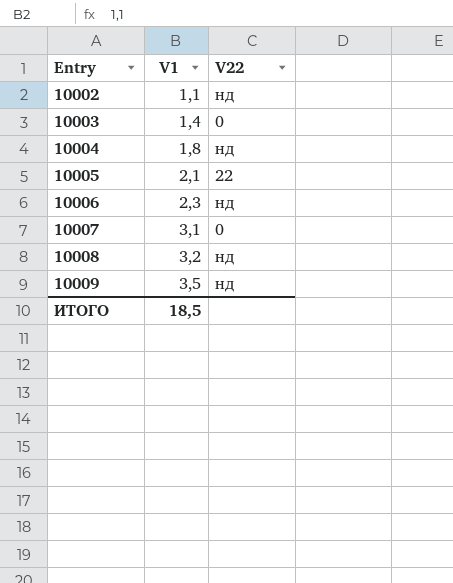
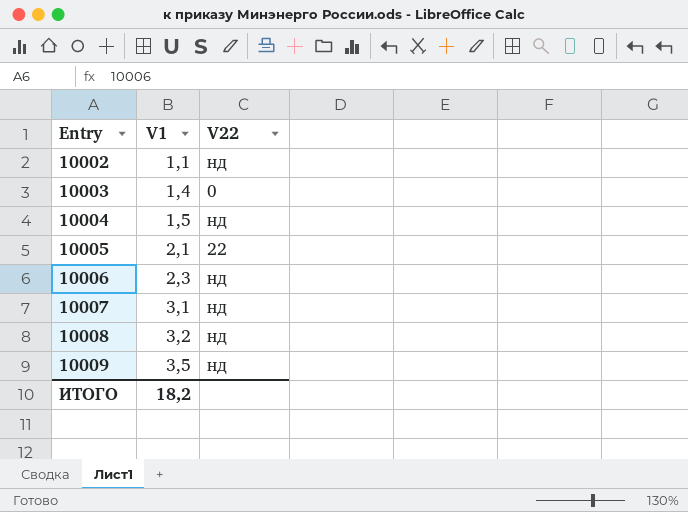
10004 | V1: 1,8 -> 1,5
10007 | V22: 0 -> нд
ИТОГО | V1: 18,5 -> 18,2

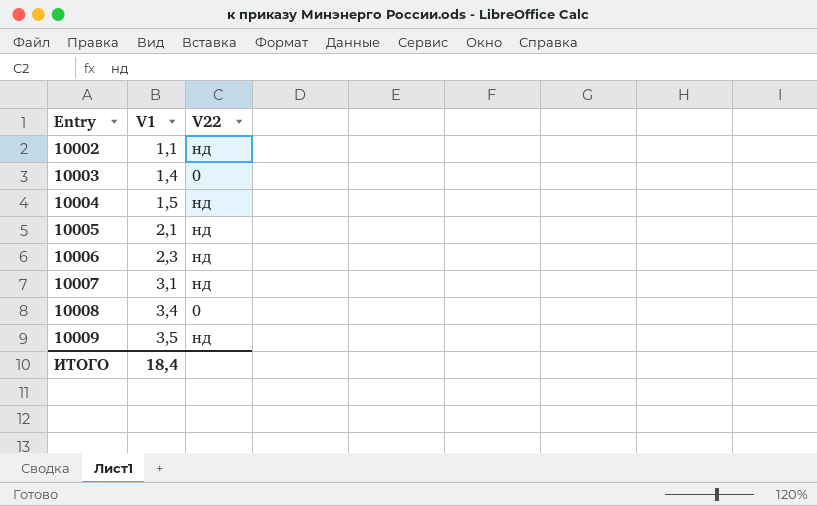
10005 | V22: 22 -> нд
10008 | V1: 3,2 -> 3,4
10008 | V22: нд -> 0
ИТОГО | V1: 18,2 -> 18,4

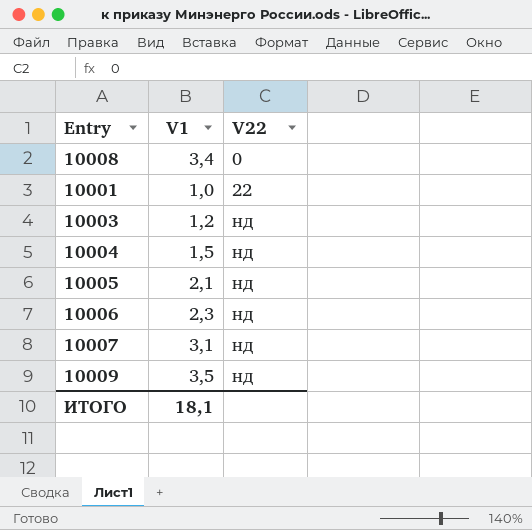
row order: Entry ascending -> V22 ascending
row 10002: 1,1 | нд -> none
row 10001: none -> 1,0 | 22
10003 | V1: 1,4 -> 1,2
10003 | V22: 0 -> нд
ИТОГО | V1: 18,4 -> 18,1

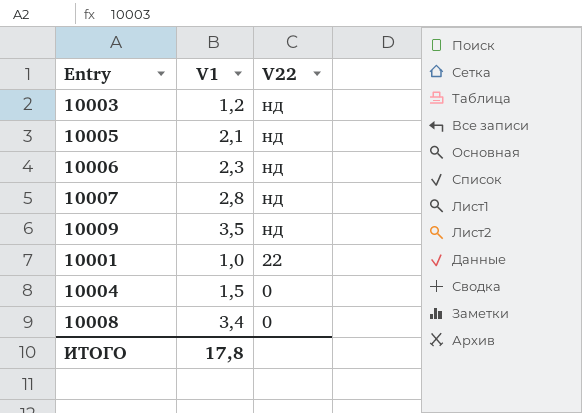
row order: V22 ascending -> V22 descending
10007 | V1: 3,1 -> 2,8
10004 | V22: нд -> 0
ИТОГО | V1: 18,1 -> 17,8

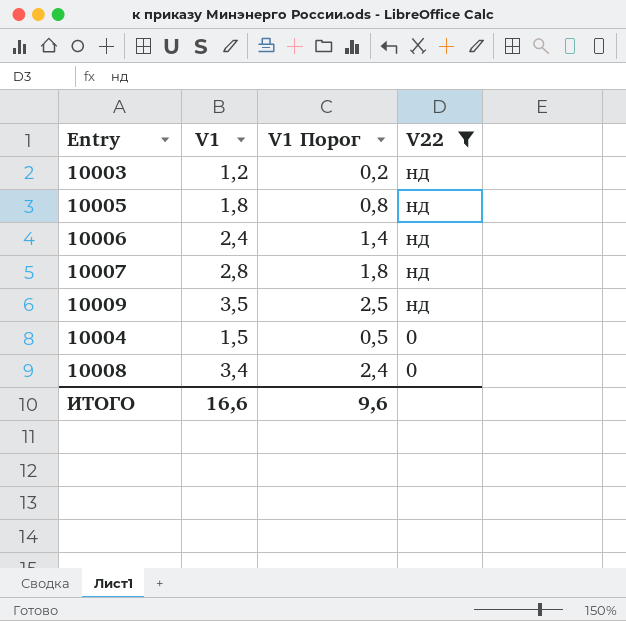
filter: none -> V22 != 22
column V1 Порог | formula: none -> [V1] - 1
10005 | V1: 2,1 -> 1,8
10006 | V1: 2,3 -> 2,4
ИТОГО | V1: 17,8 -> 16,6

